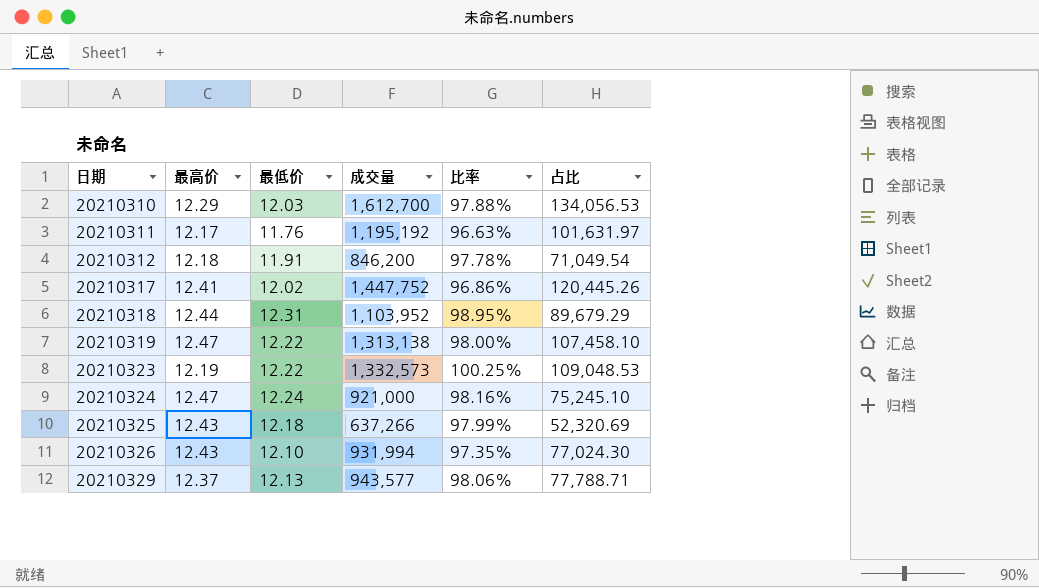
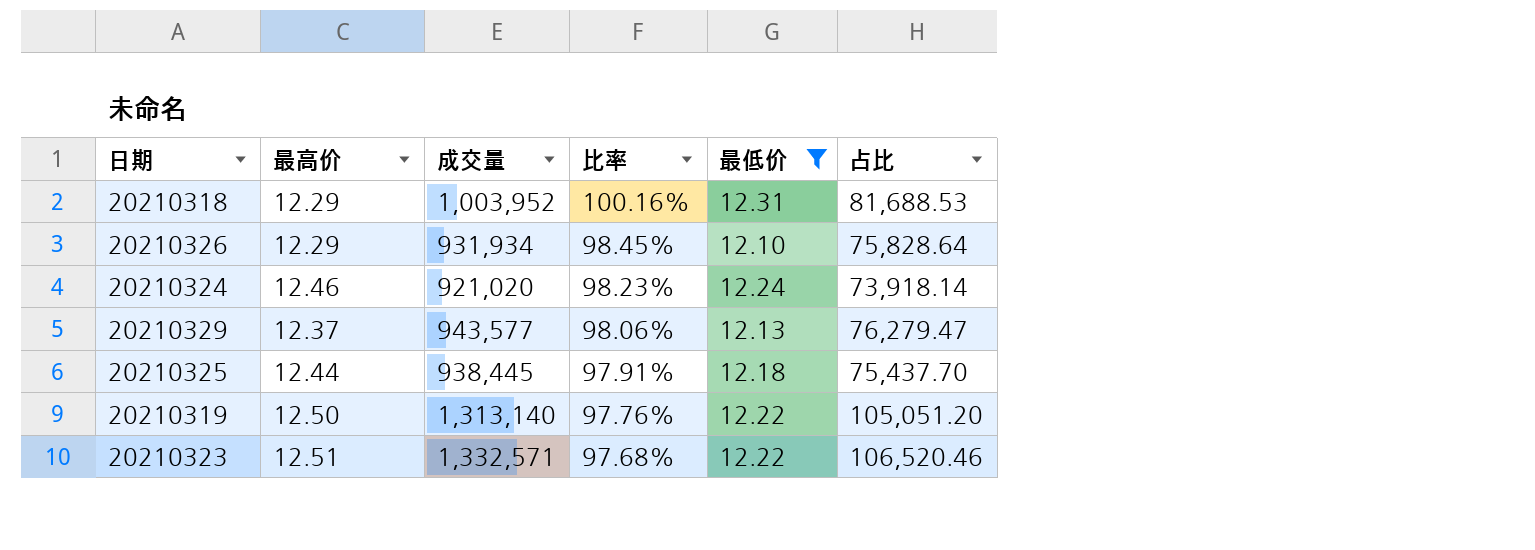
filter: none -> 最低价 >= 12.10
row order: 日期 ascending -> 比率 descending
column 最低价 | position: 3 -> 5
column 占比 | formula: [成交量] / [最低价] -> [成交量] / [最高价]
20210318 | 最高价: 12.44 -> 12.29
20210318 | 成交量: 1,103,952 -> 1,003,952
20210318 | 比率: 98.95% -> 100.16%
20210326 | 最高价: 12.43 -> 12.29
20210326 | 成交量: 931,994 -> 931,934
20210326 | 比率: 97.35% -> 98.45%
20210324 | 最高价: 12.47 -> 12.46
20210324 | 成交量: 921,000 -> 921,020
20210324 | 比率: 98.16% -> 98.23%
20210325 | 最高价: 12.43 -> 12.44
20210325 | 成交量: 637,266 -> 938,445
20210325 | 比率: 97.99% -> 97.91%
20210319 | 最高价: 12.47 -> 12.50
20210319 | 成交量: 1,313,138 -> 1,313,140
20210319 | 比率: 98.00% -> 97.76%
20210323 | 最高价: 12.19 -> 12.51
20210323 | 成交量: 1,332,573 -> 1,332,571
20210323 | 比率: 100.25% -> 97.68%

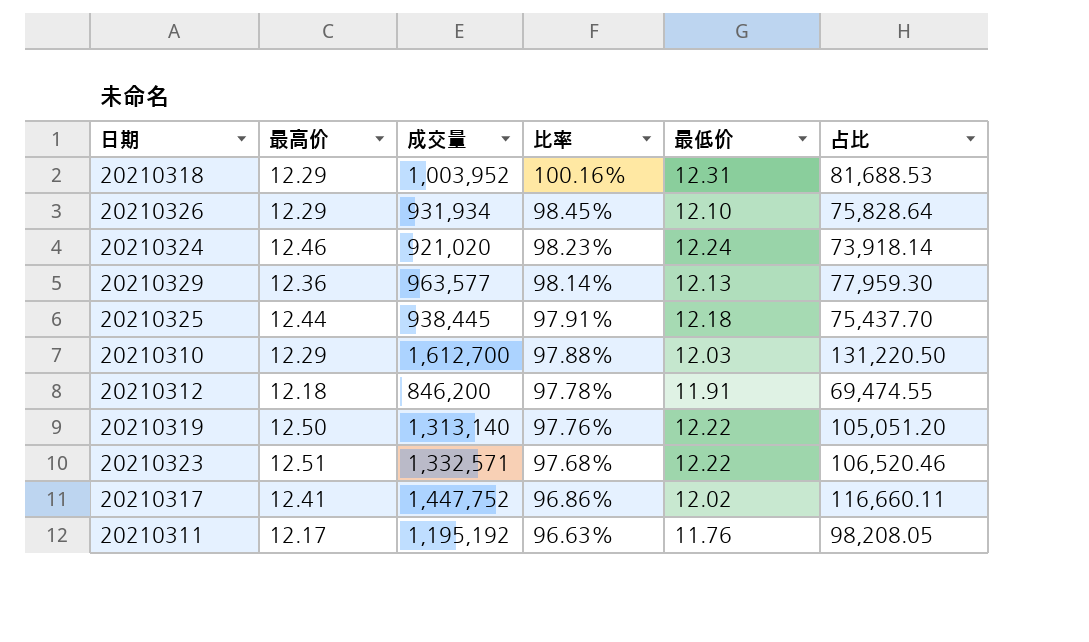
filter: 最低价 >= 12.10 -> none
20210329 | 最高价: 12.37 -> 12.36
20210329 | 成交量: 943,577 -> 963,577
20210329 | 比率: 98.06% -> 98.14%
20210329 | 占比: 76,279.47 -> 77,959.30

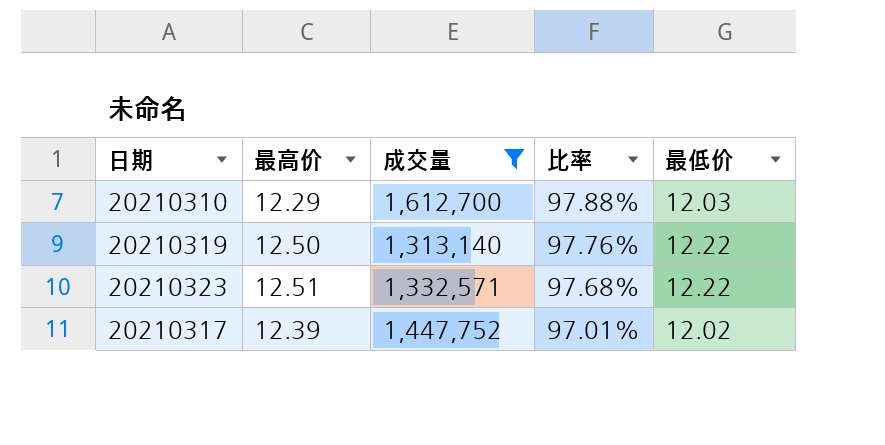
filter: none -> 成交量 >= 1,313,140
column 占比 | formula: [成交量] / [最高价] -> none
20210317 | 最高价: 12.41 -> 12.39
20210317 | 比率: 96.86% -> 97.01%

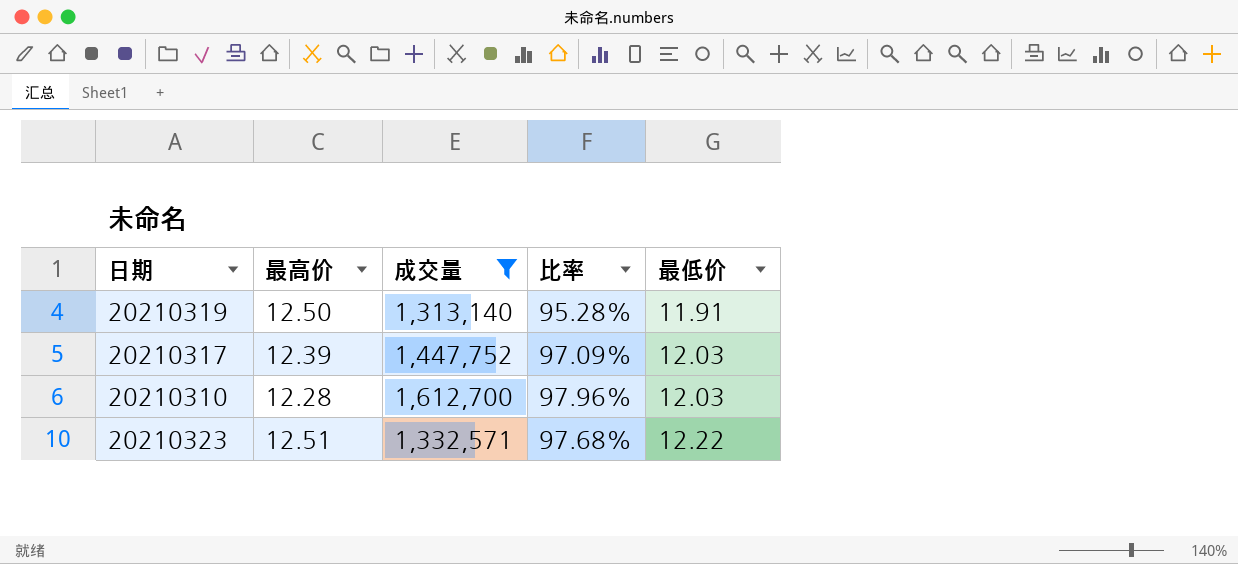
row order: 比率 descending -> 最低价 ascending
20210319 | 比率: 97.76% -> 95.28%
20210319 | 最低价: 12.22 -> 11.91
20210317 | 比率: 97.01% -> 97.09%
20210317 | 最低价: 12.02 -> 12.03
20210310 | 最高价: 12.29 -> 12.28
20210310 | 比率: 97.88% -> 97.96%

